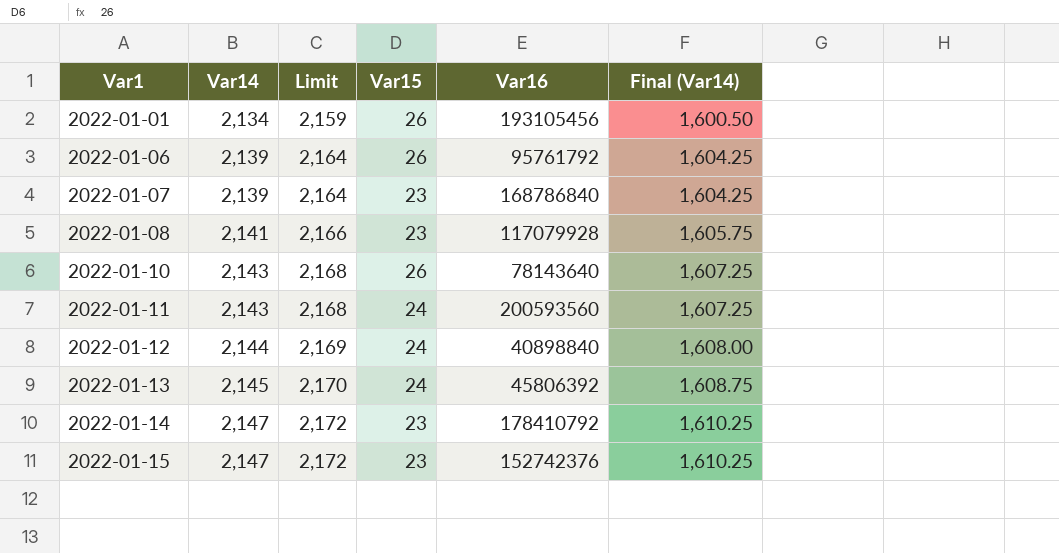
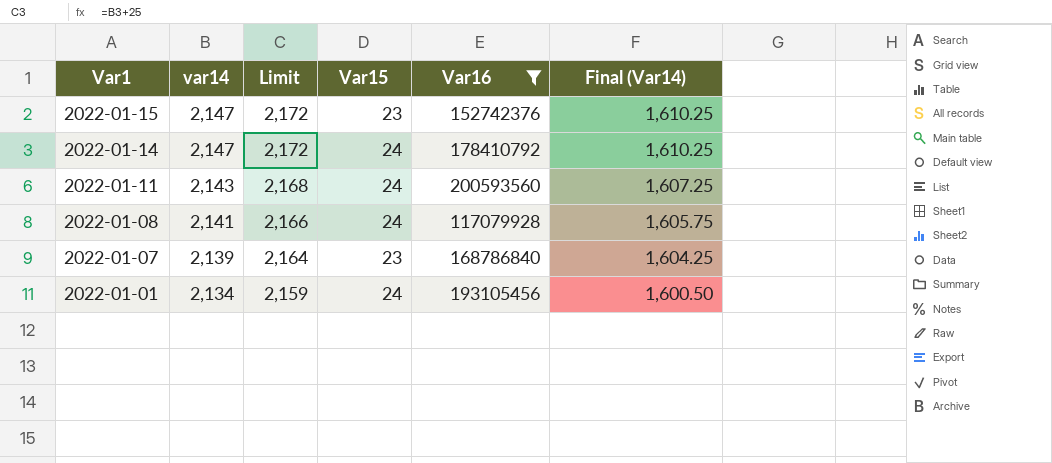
filter: none -> Var16 >= 117079928
row order: Var1 ascending -> Var1 descending
column name: Var14 -> var14
2022-01-14 | Var15: 23 -> 24
2022-01-08 | Var15: 23 -> 24
2022-01-01 | Var15: 26 -> 24

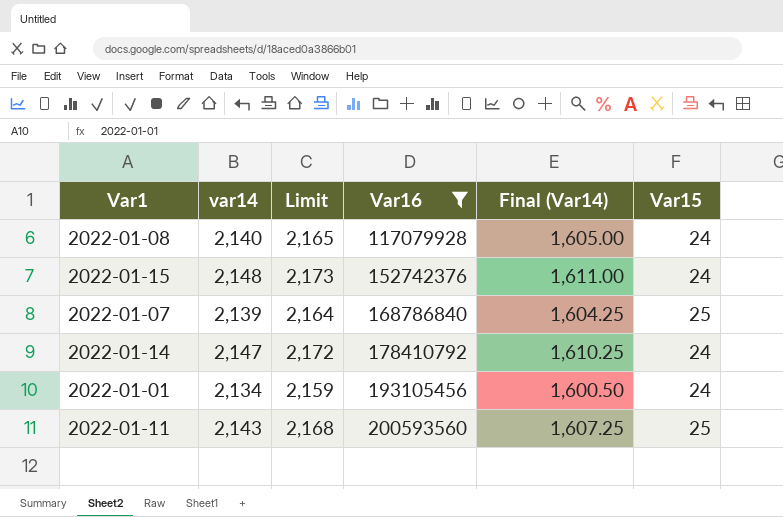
row order: Var1 descending -> Var16 ascending
column Var15 | position: 4 -> 6
2022-01-08 | var14: 2,141 -> 2,140
2022-01-08 | Limit: 2,166 -> 2,165
2022-01-08 | Final (Var14): 1,605.75 -> 1,605.00
2022-01-15 | var14: 2,147 -> 2,148
2022-01-15 | Limit: 2,172 -> 2,173
2022-01-15 | Final (Var14): 1,610.25 -> 1,611.00
2022-01-15 | Var15: 23 -> 24
2022-01-07 | Var15: 23 -> 25
2022-01-11 | Var15: 24 -> 25

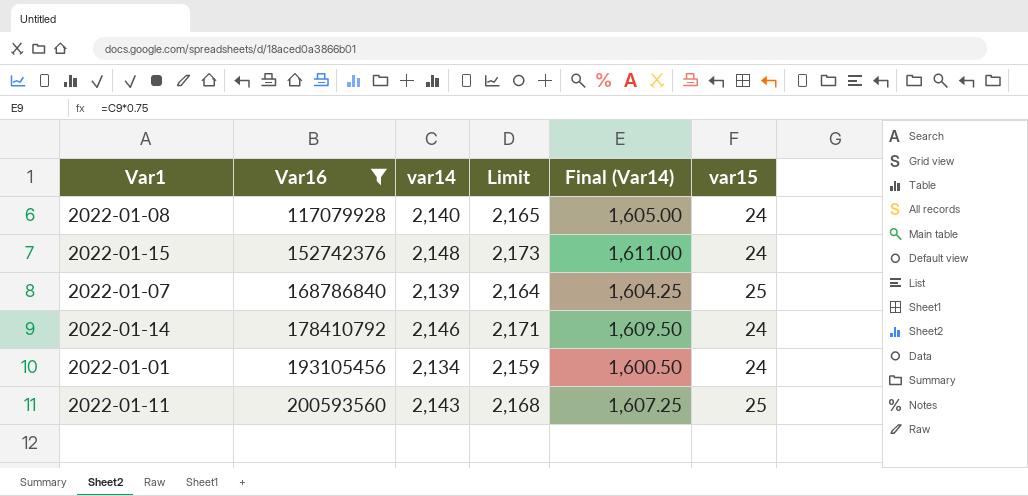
column Var16 | position: 4 -> 2
column name: Var15 -> var15
2022-01-14 | var14: 2,147 -> 2,146
2022-01-14 | Limit: 2,172 -> 2,171
2022-01-14 | Final (Var14): 1,610.25 -> 1,609.50

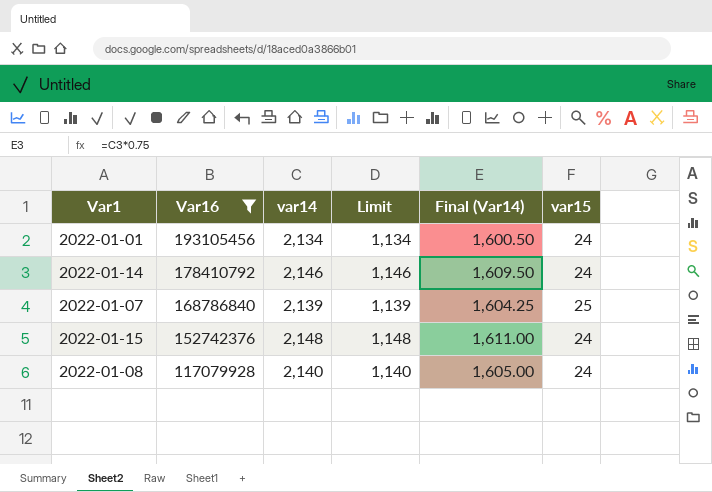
row order: Var16 ascending -> Var16 descending
column Limit | formula: [var14] + 25 -> [var14] - 1000
row 2022-01-11: 200593560 | 2,143 | 2,168 | 1,607.25 | 25 -> none

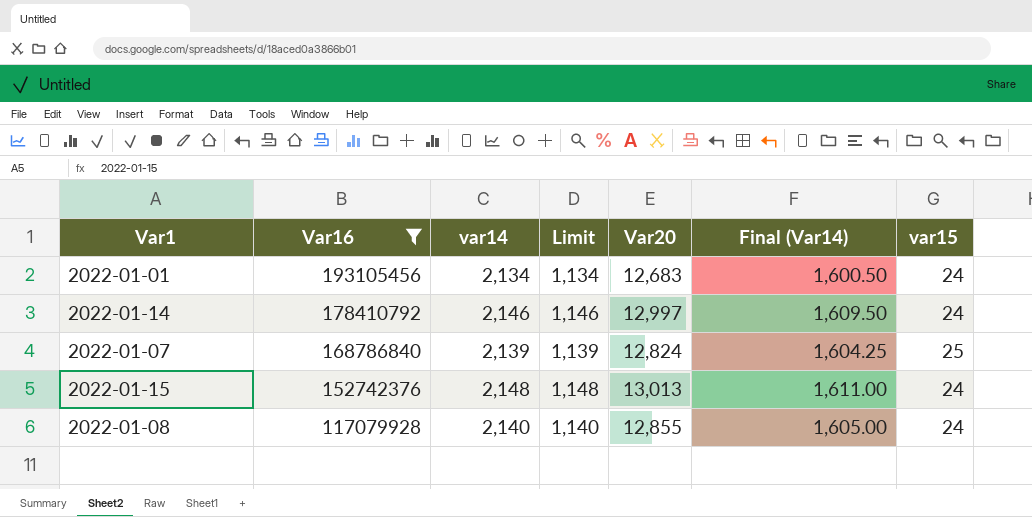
column Var20 | position: none -> 5

